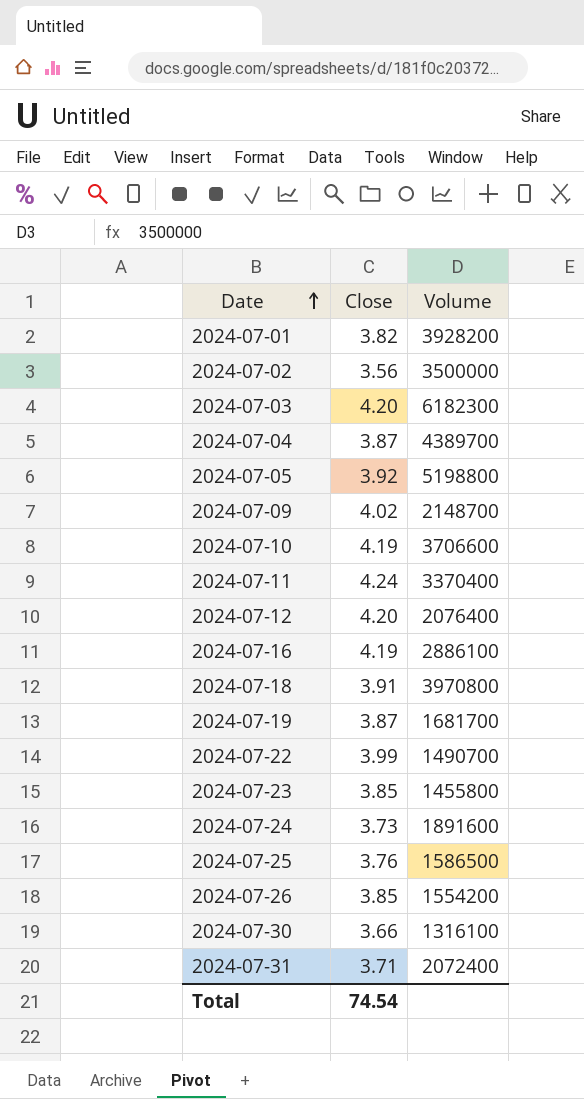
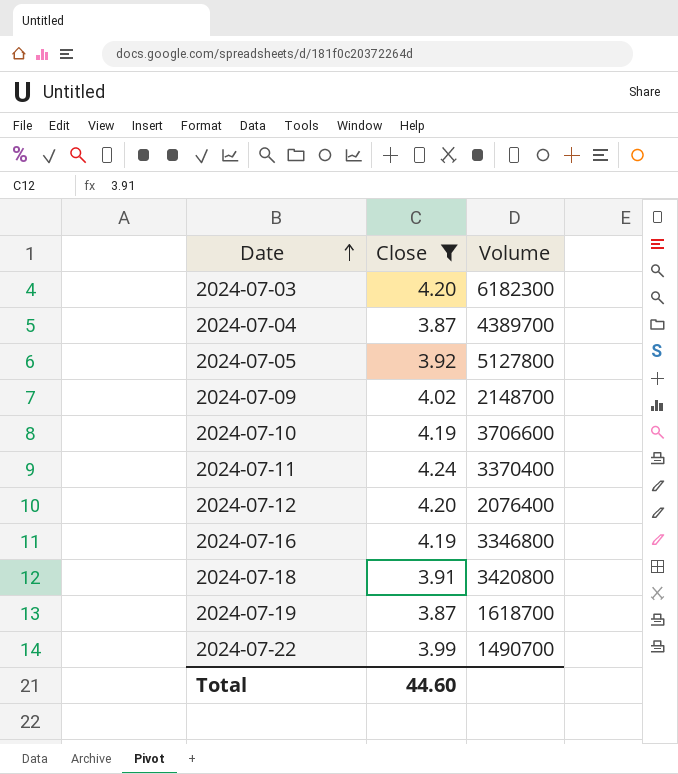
filter: none -> Close >= 3.87
2024-07-05 | Volume: 5198800 -> 5127800
2024-07-16 | Volume: 2886100 -> 3346800
2024-07-18 | Volume: 3970800 -> 3420800
2024-07-19 | Volume: 1681700 -> 1618700
Total | Close: 74.54 -> 44.60

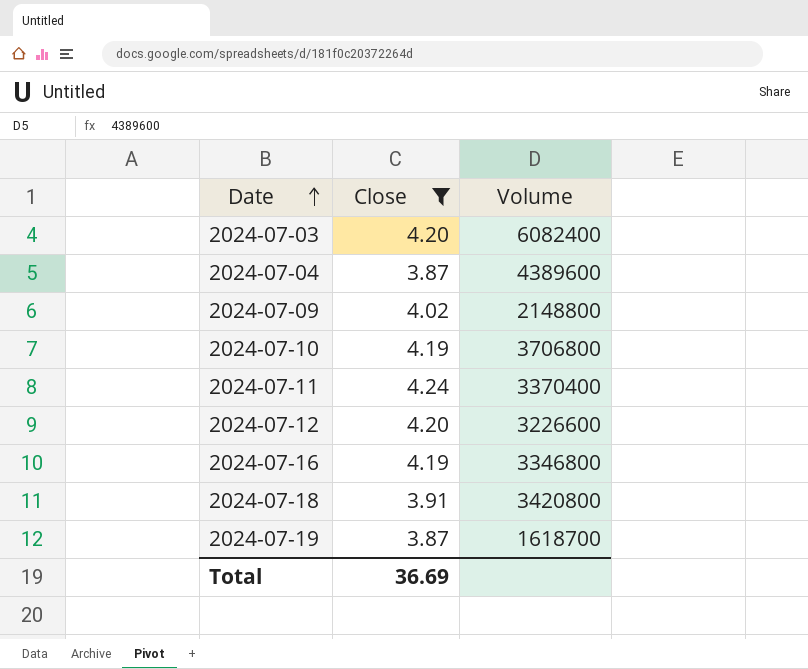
row 2024-07-05: 3.92 | 5127800 -> none
row 2024-07-22: 3.99 | 1490700 -> none
2024-07-03 | Volume: 6182300 -> 6082400
2024-07-04 | Volume: 4389700 -> 4389600
2024-07-09 | Volume: 2148700 -> 2148800
2024-07-10 | Volume: 3706600 -> 3706800
2024-07-12 | Volume: 2076400 -> 3226600
Total | Close: 44.60 -> 36.69

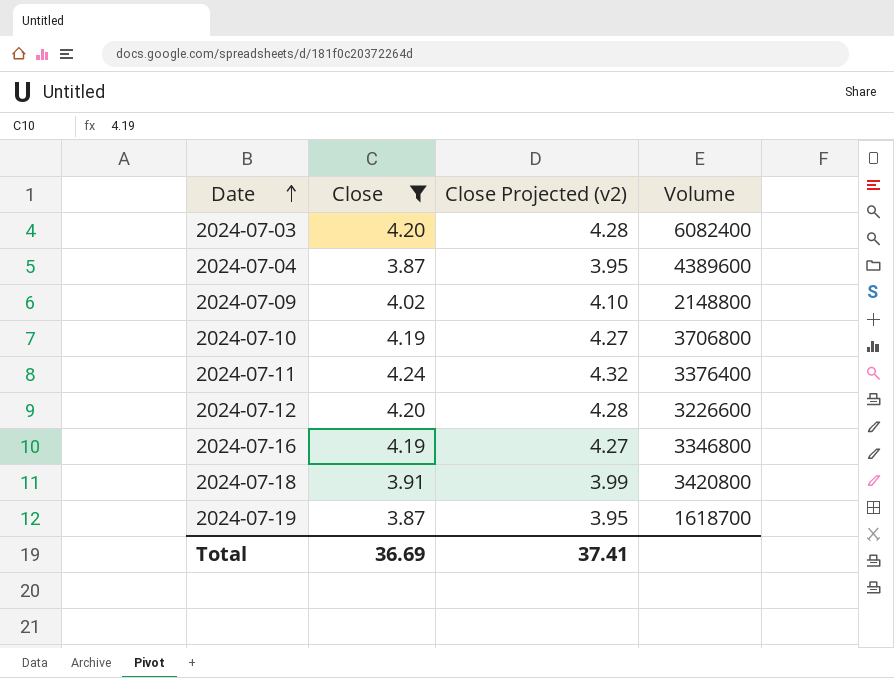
column Close Projected (v2) | formula: none -> [Close] * 1.02
2024-07-11 | Volume: 3370400 -> 3376400

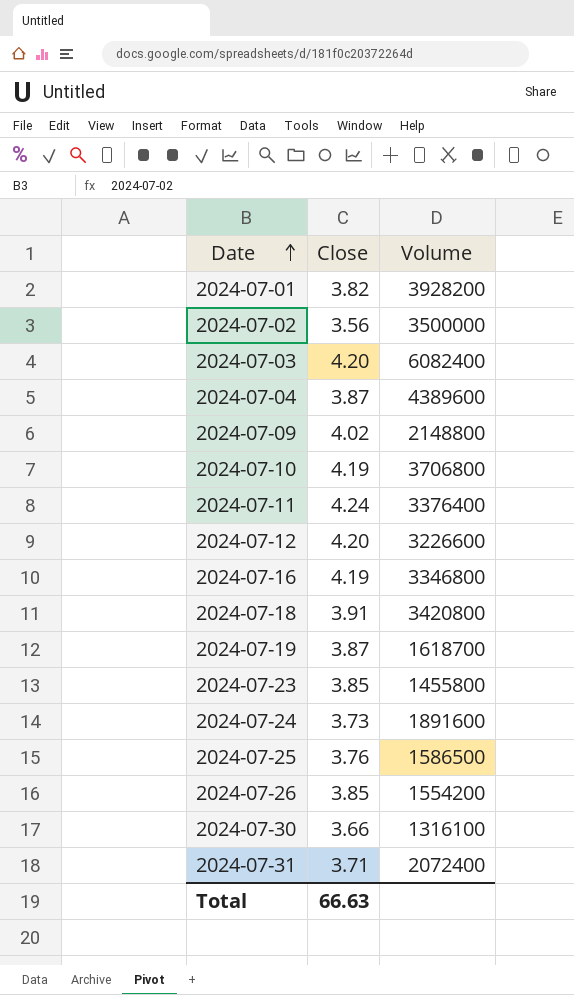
filter: Close >= 3.87 -> none
column Close Projected (v2) | formula: [Close] * 1.02 -> none
Total | Close: 36.69 -> 66.63

